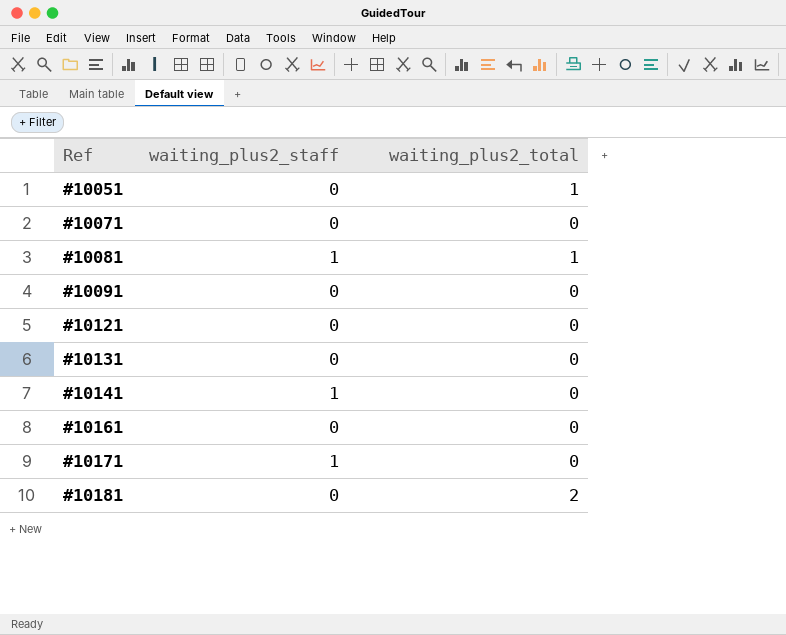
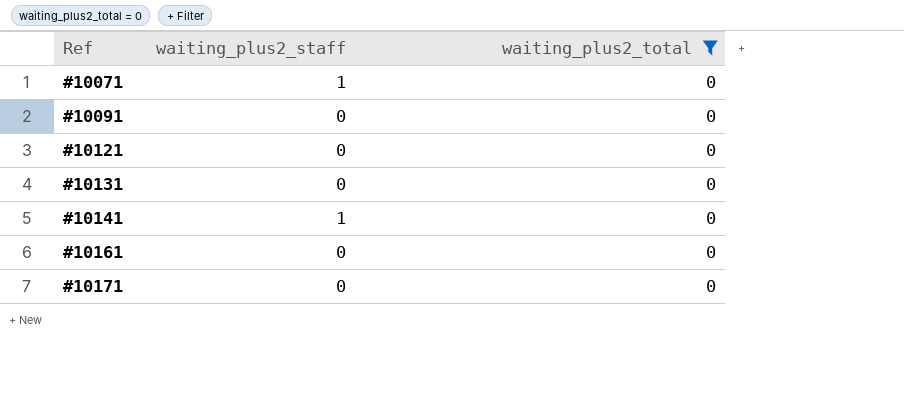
filter: none -> waiting_plus2_total = 0
#10071 | waiting_plus2_staff: 0 -> 1
#10171 | waiting_plus2_staff: 1 -> 0

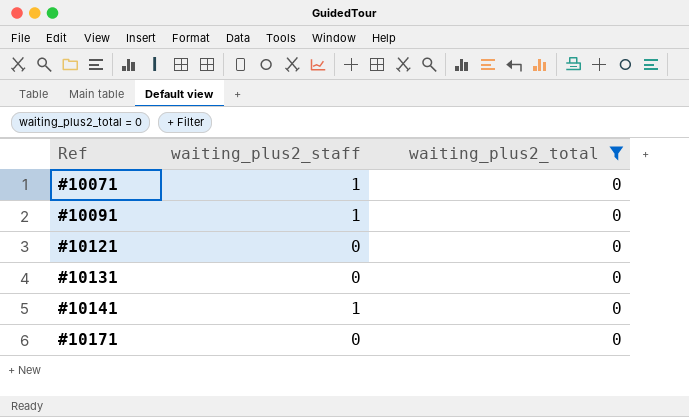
row #10161: 0 | 0 -> none
#10091 | waiting_plus2_staff: 0 -> 1

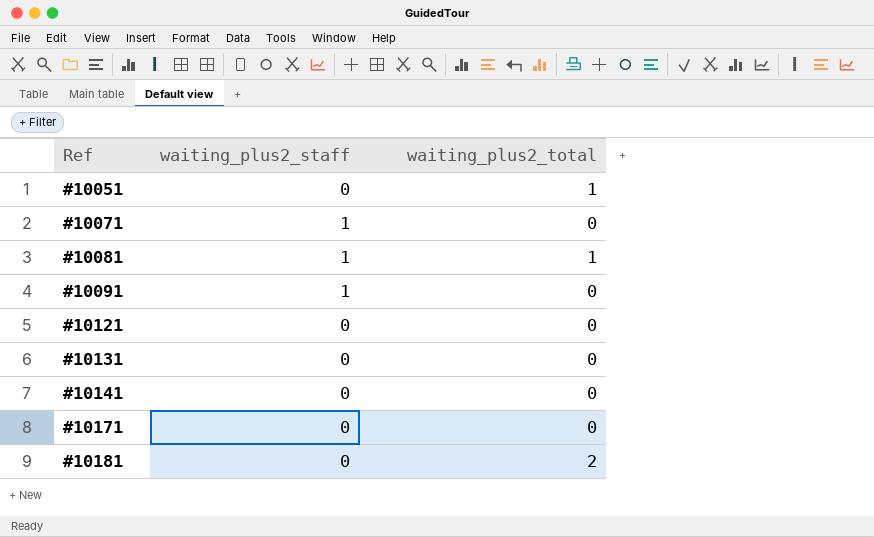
filter: waiting_plus2_total = 0 -> none
#10141 | waiting_plus2_staff: 1 -> 0

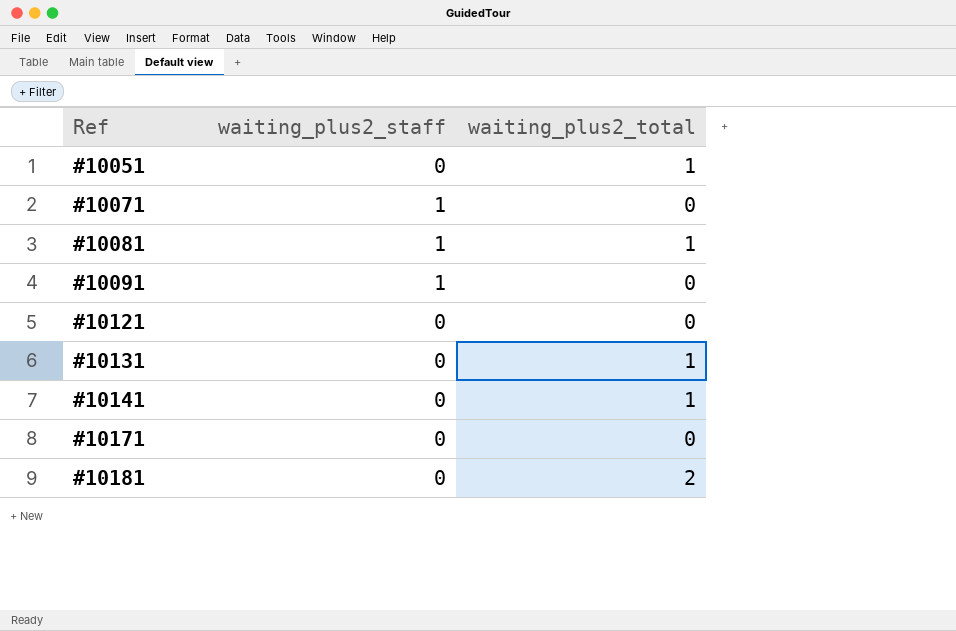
#10131 | waiting_plus2_total: 0 -> 1
#10141 | waiting_plus2_total: 0 -> 1

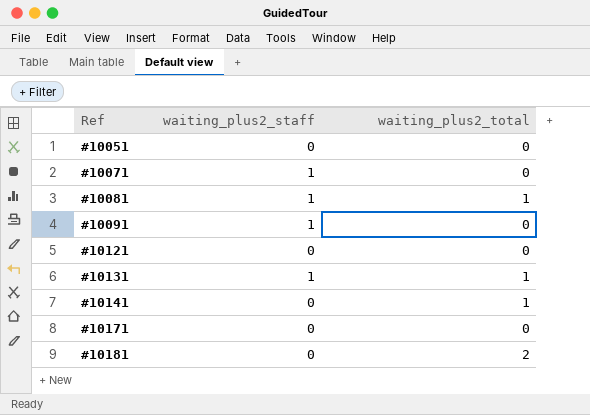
#10051 | waiting_plus2_total: 1 -> 0
#10131 | waiting_plus2_staff: 0 -> 1

